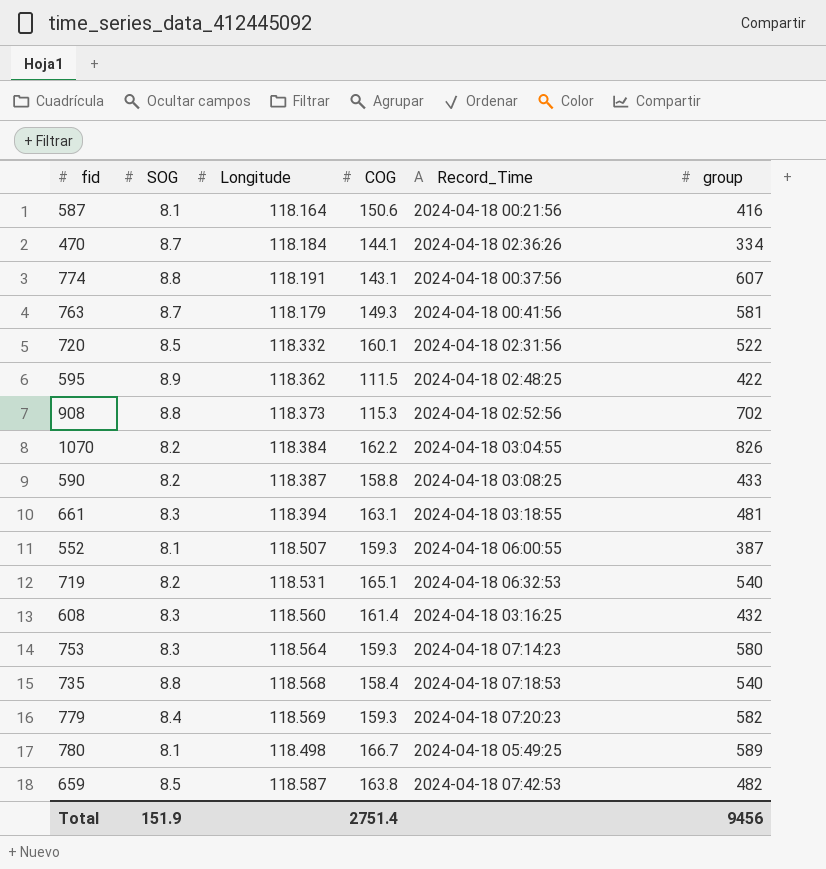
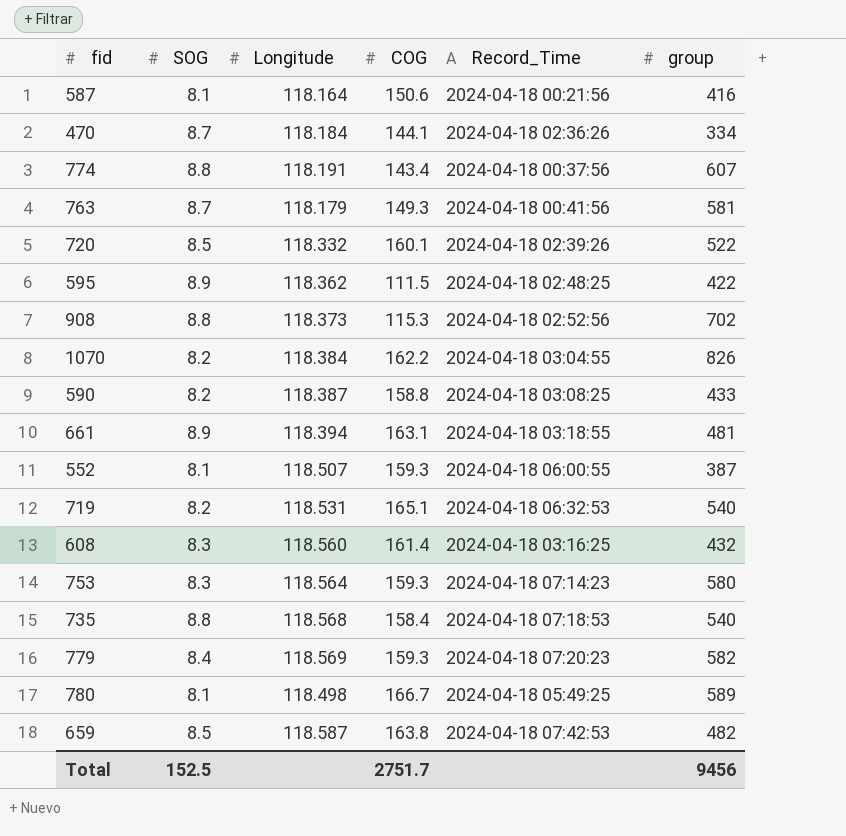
774 | COG: 143.1 -> 143.4
720 | Record_Time: 2024-04-18 02:31:56 -> 2024-04-18 02:39:26
661 | SOG: 8.3 -> 8.9
Total | SOG: 151.9 -> 152.5
Total | COG: 2751.4 -> 2751.7

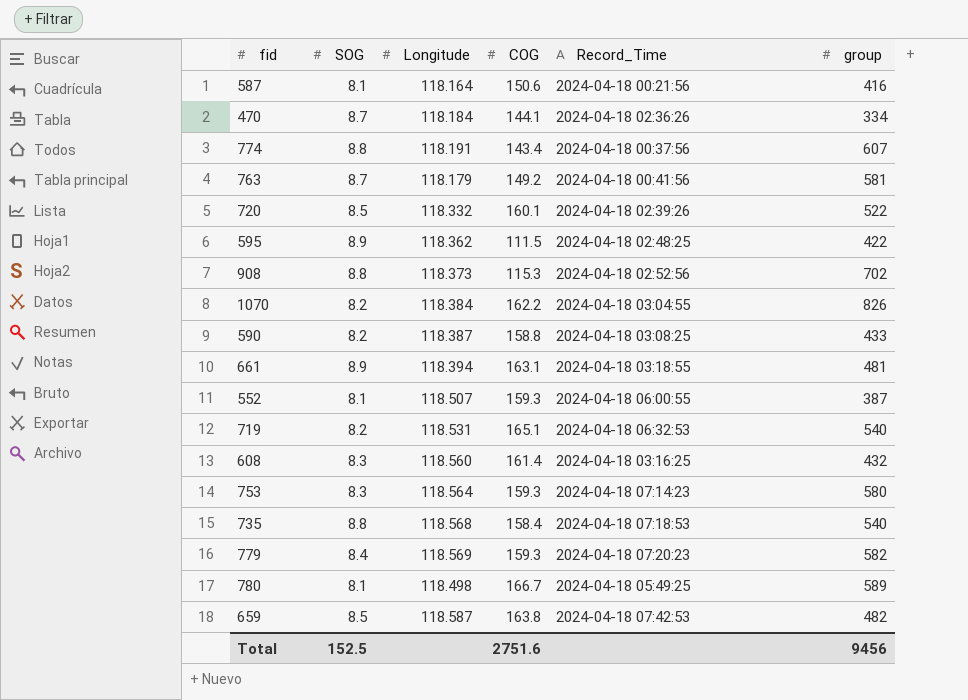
763 | COG: 149.3 -> 149.2
Total | COG: 2751.7 -> 2751.6

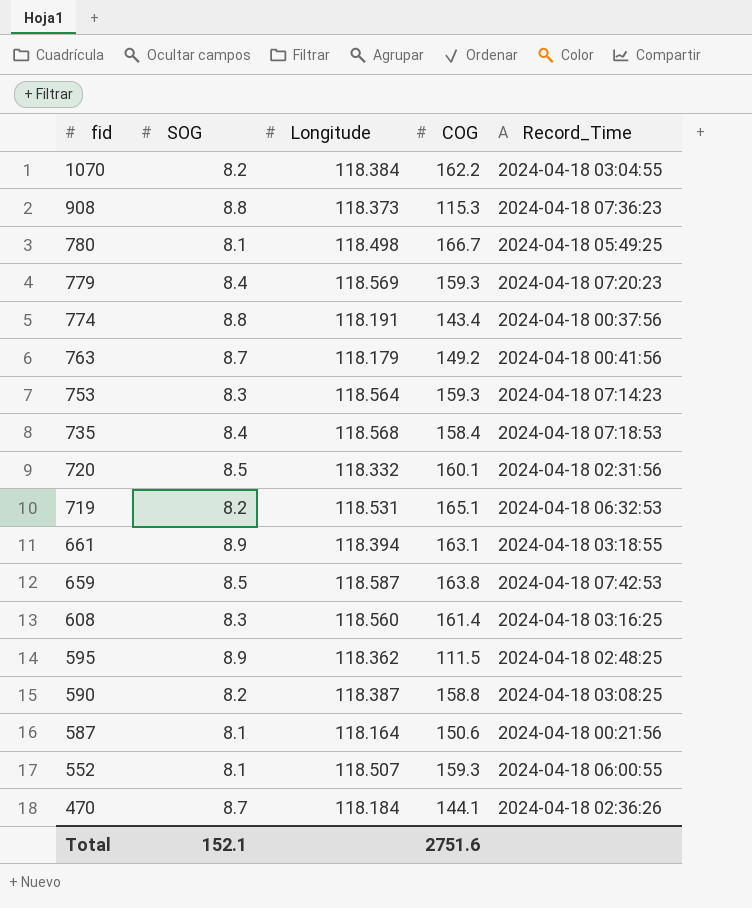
row order: none -> fid descending
column group | position: 6 -> none
908 | Record_Time: 2024-04-18 02:52:56 -> 2024-04-18 07:36:23
735 | SOG: 8.8 -> 8.4
720 | Record_Time: 2024-04-18 02:39:26 -> 2024-04-18 02:31:56
Total | SOG: 152.5 -> 152.1

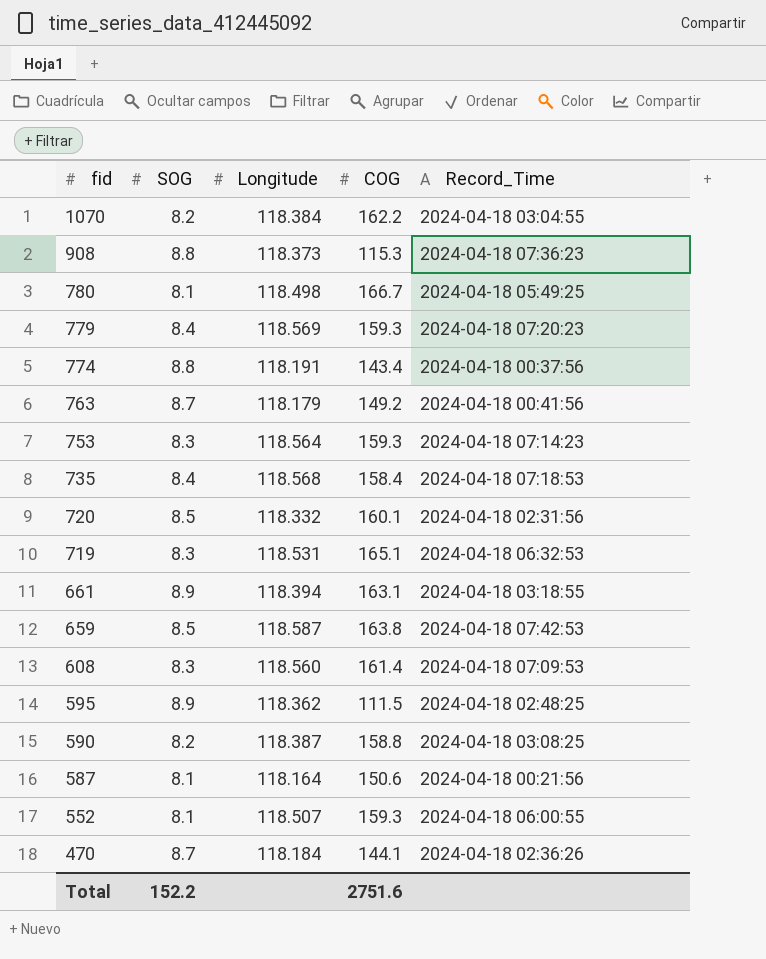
719 | SOG: 8.2 -> 8.3
608 | Record_Time: 2024-04-18 03:16:25 -> 2024-04-18 07:09:53
Total | SOG: 152.1 -> 152.2

